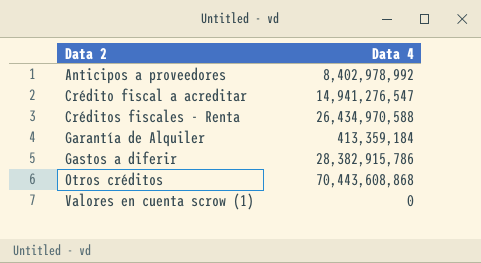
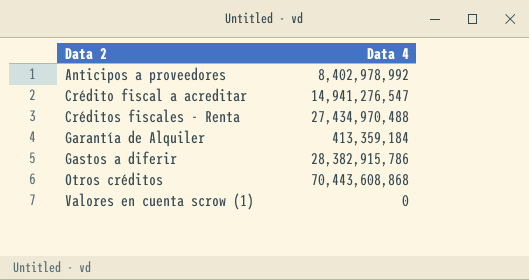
Créditos fiscales - Renta | Data 4: 26,434,970,588 -> 27,434,970,488

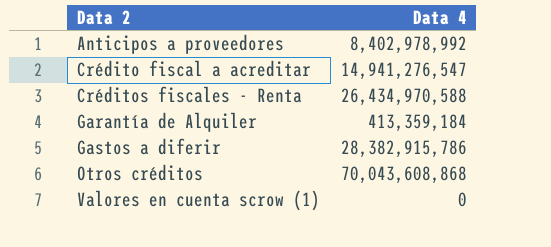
Créditos fiscales - Renta | Data 4: 27,434,970,488 -> 26,434,970,588
Otros créditos | Data 4: 70,443,608,868 -> 70,043,608,868

